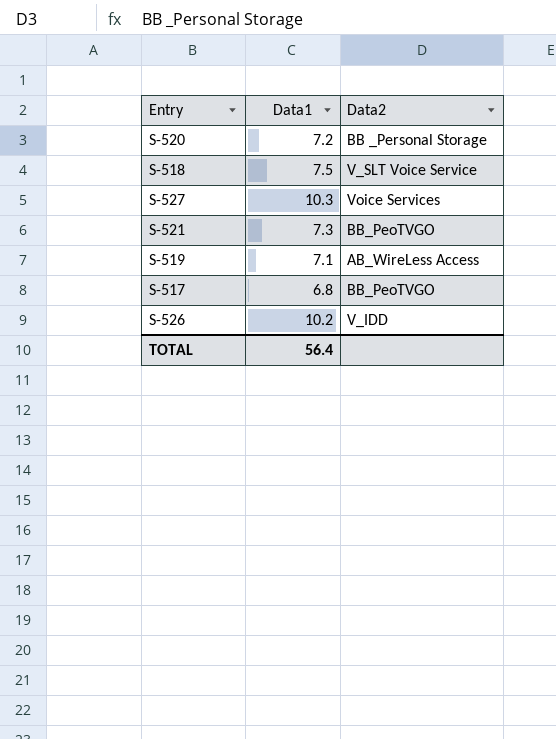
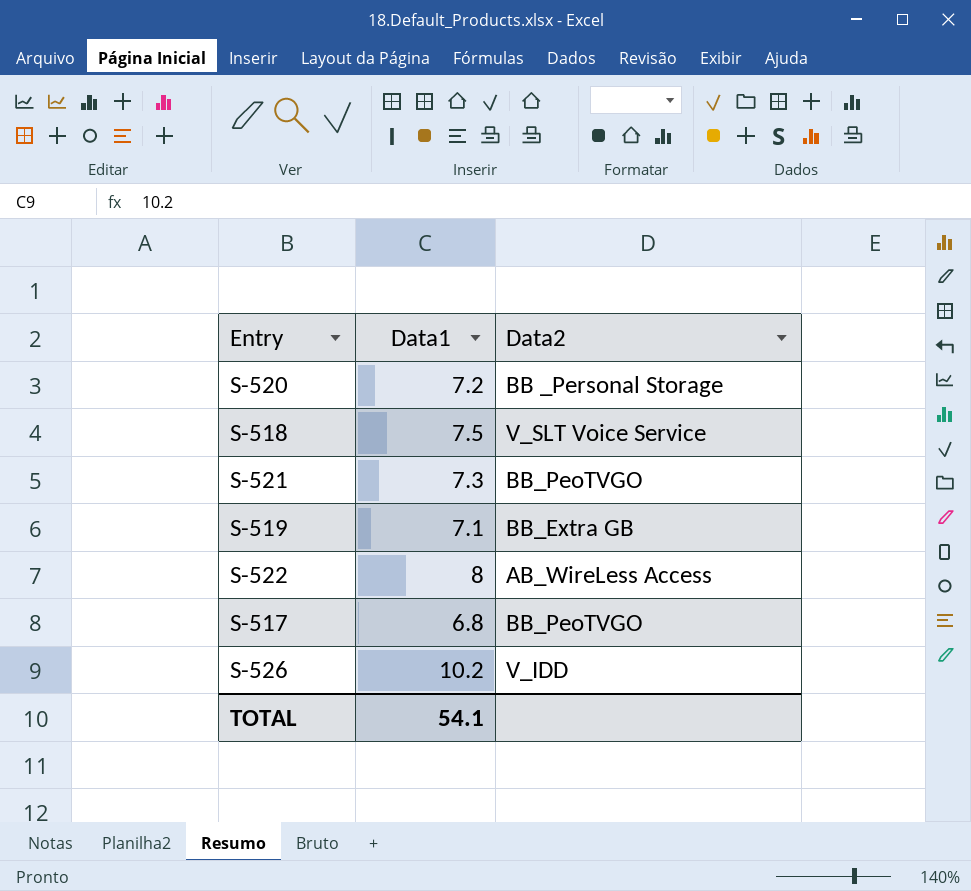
row S-527: 10.3 | Voice Services -> none
S-519 | Data2: AB_WireLess Access -> BB_Extra GB
row S-522: none -> 8 | AB_WireLess Access
TOTAL | Data1: 56.4 -> 54.1

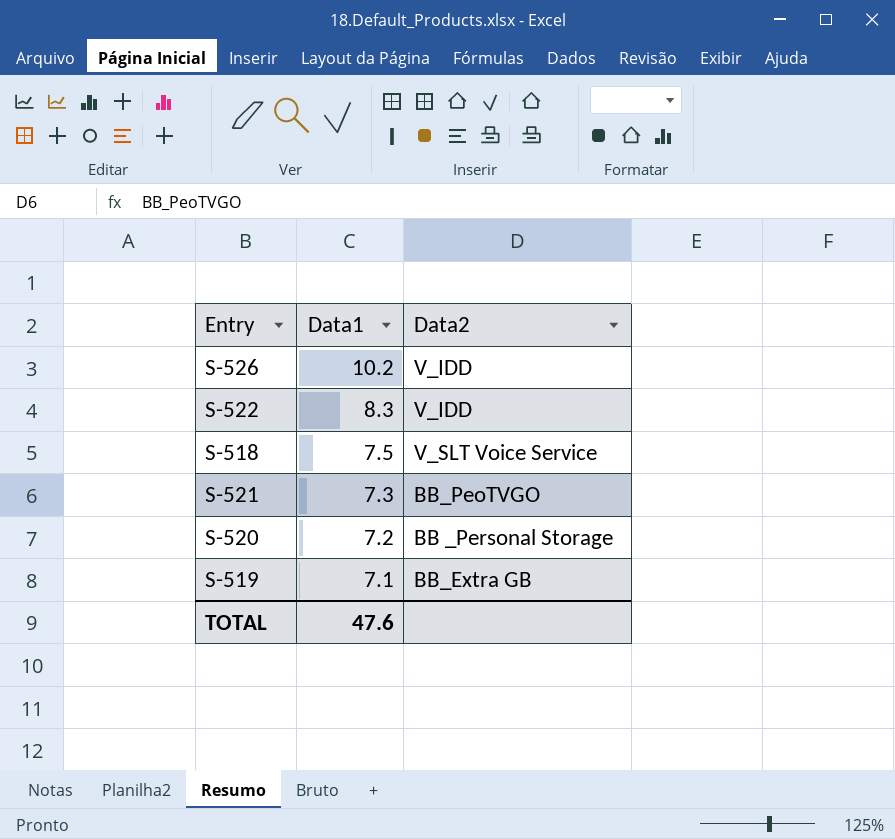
row order: none -> Data1 descending
row S-517: 6.8 | BB_PeoTVGO -> none
S-522 | Data1: 8 -> 8.3
S-522 | Data2: AB_WireLess Access -> V_IDD
TOTAL | Data1: 54.1 -> 47.6

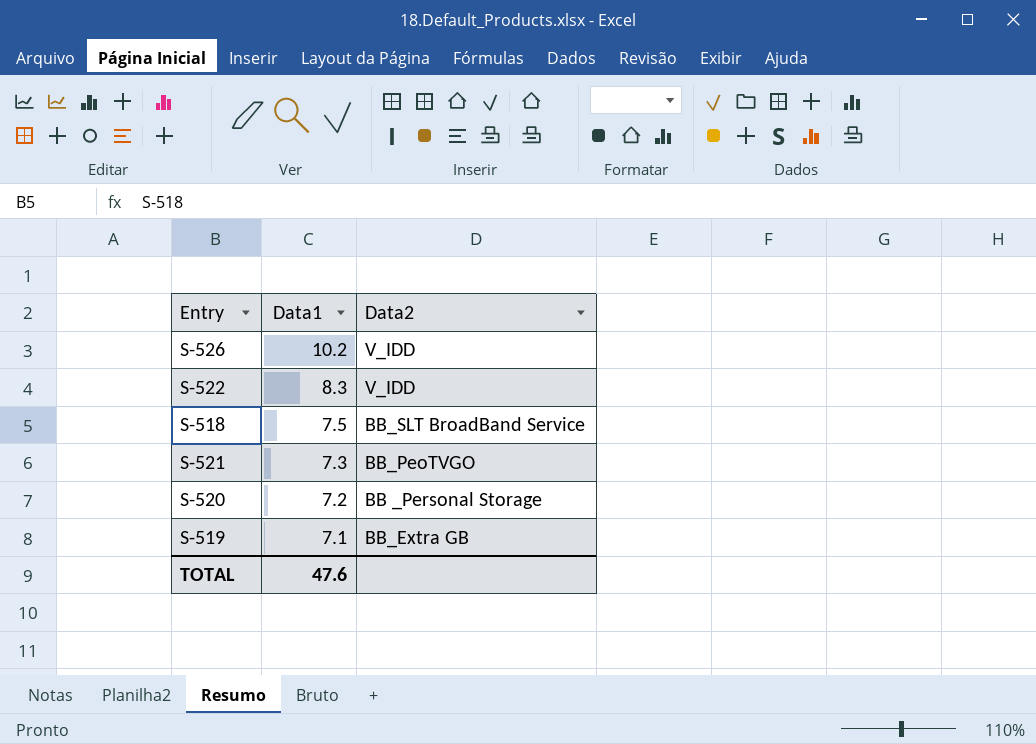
S-518 | Data2: V_SLT Voice Service -> BB_SLT BroadBand Service

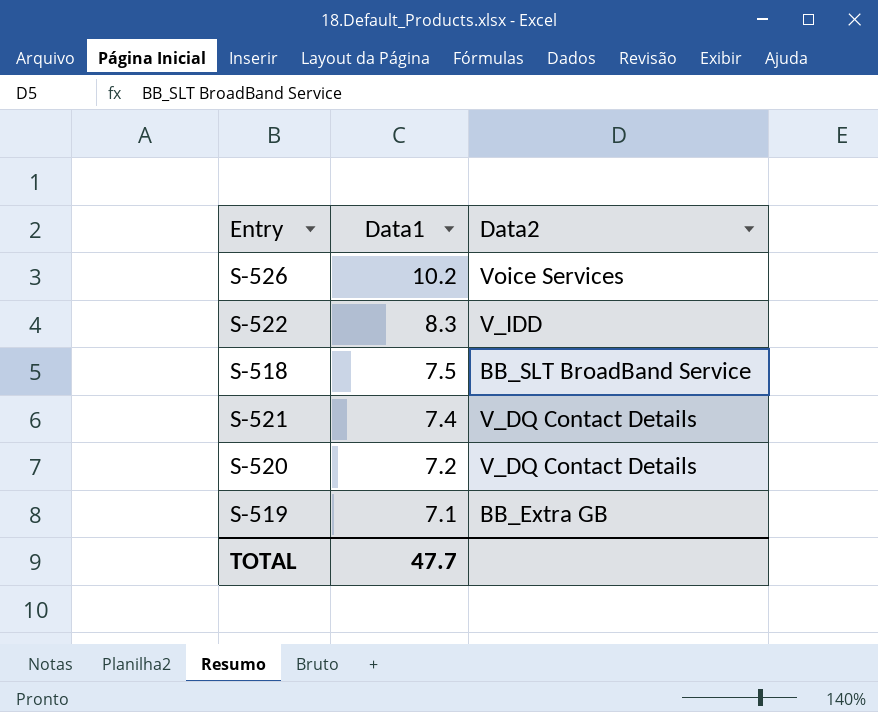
S-526 | Data2: V_IDD -> Voice Services
S-521 | Data1: 7.3 -> 7.4
S-521 | Data2: BB_PeoTVGO -> V_DQ Contact Details
S-520 | Data2: BB _Personal Storage -> V_DQ Contact Details
TOTAL | Data1: 47.6 -> 47.7

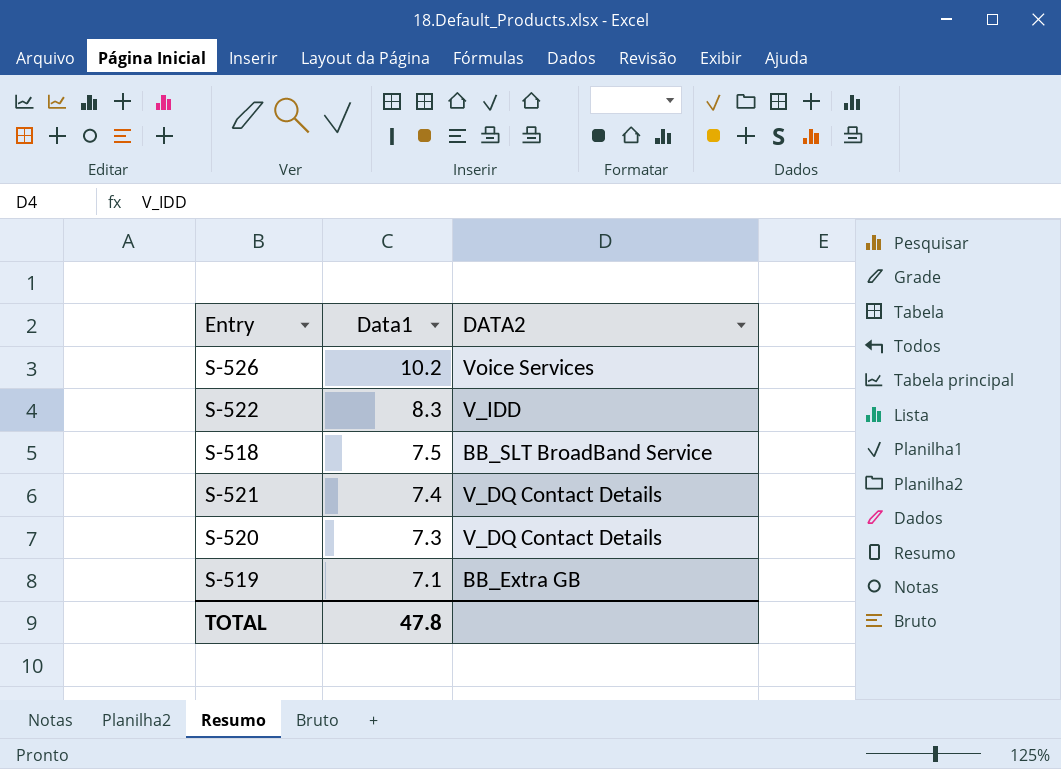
column name: Data2 -> DATA2
S-520 | Data1: 7.2 -> 7.3
TOTAL | Data1: 47.7 -> 47.8

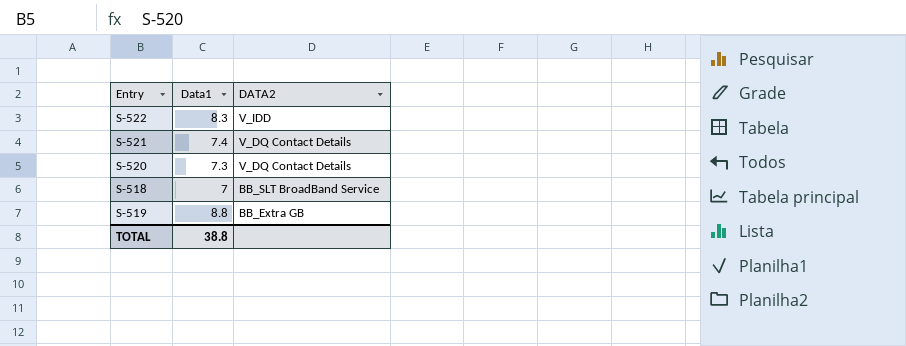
row order: Data1 descending -> DATA2 descending
row S-526: 10.2 | Voice Services -> none
S-518 | Data1: 7.5 -> 7
S-519 | Data1: 7.1 -> 8.8
TOTAL | Data1: 47.8 -> 38.8

